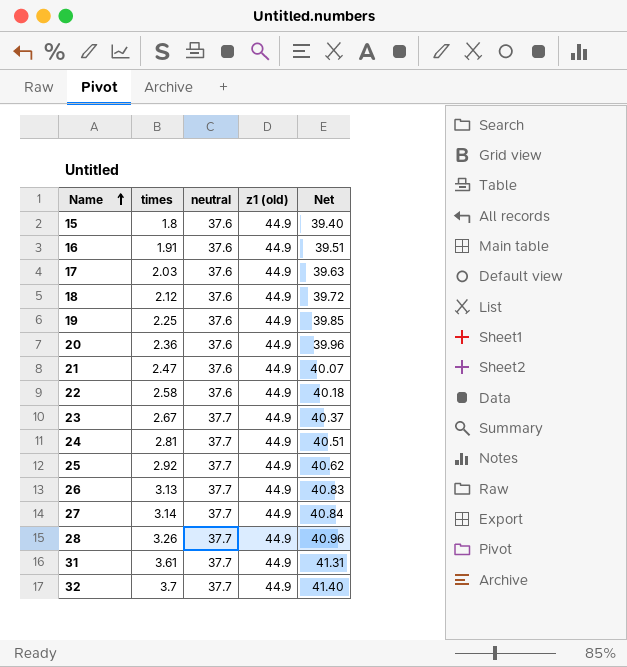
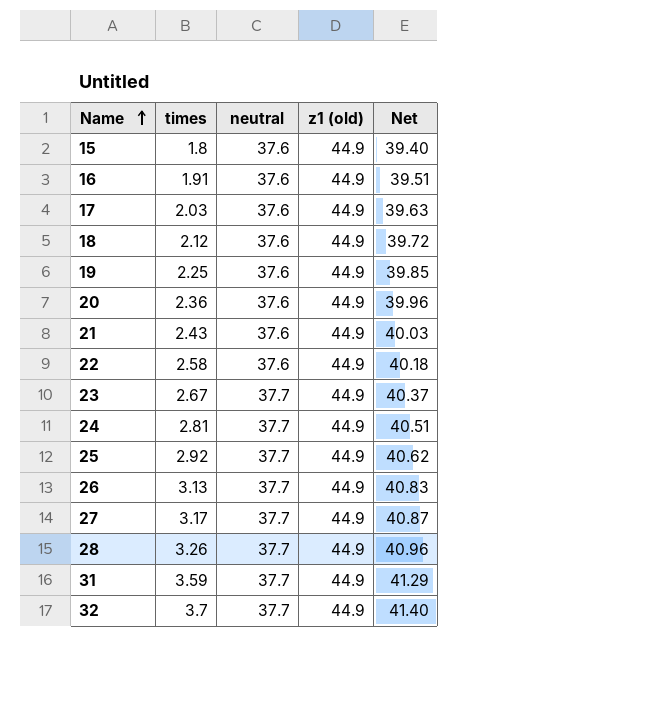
21 | times: 2.47 -> 2.43
21 | Net: 40.07 -> 40.03
27 | times: 3.14 -> 3.17
27 | Net: 40.84 -> 40.87
31 | times: 3.61 -> 3.59
31 | Net: 41.31 -> 41.29

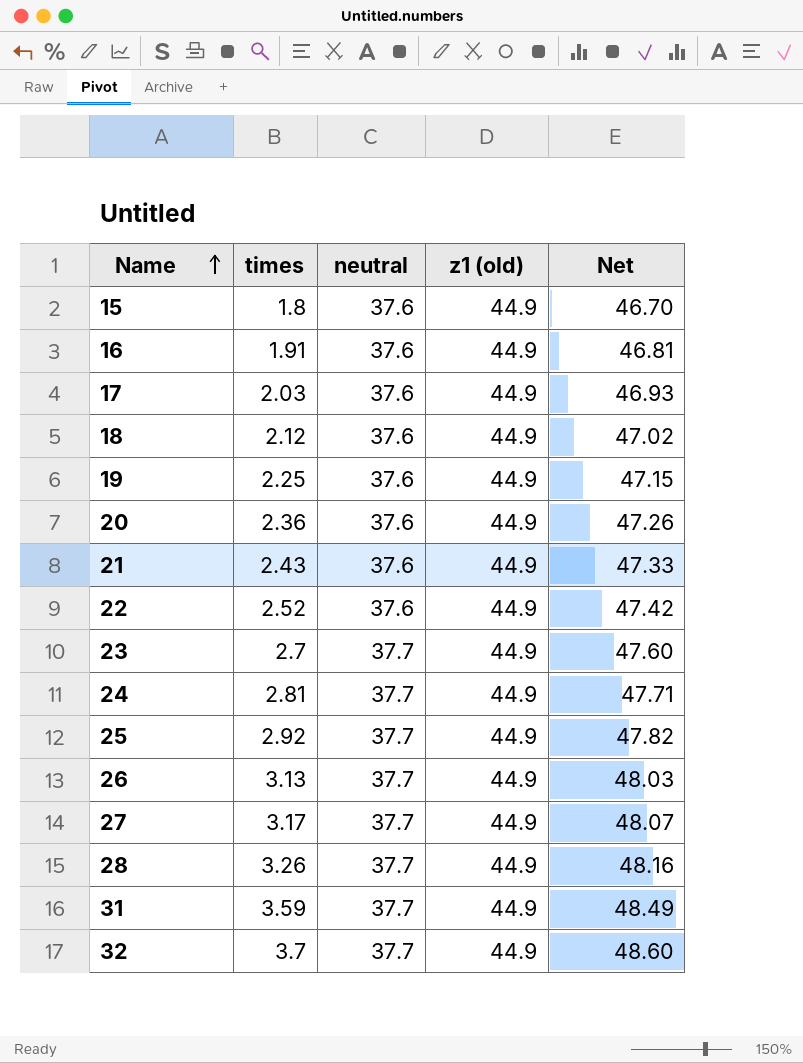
column Net | formula: [times] + [neutral] -> [times] + [z1 (old)]
22 | times: 2.58 -> 2.52
23 | times: 2.67 -> 2.7

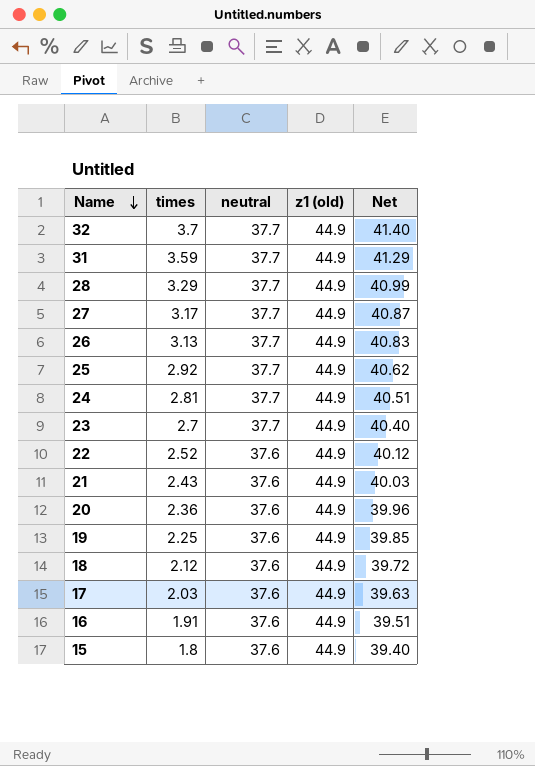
row order: Name ascending -> Name descending
column Net | formula: [times] + [z1 (old)] -> [times] + [neutral]
28 | times: 3.26 -> 3.29

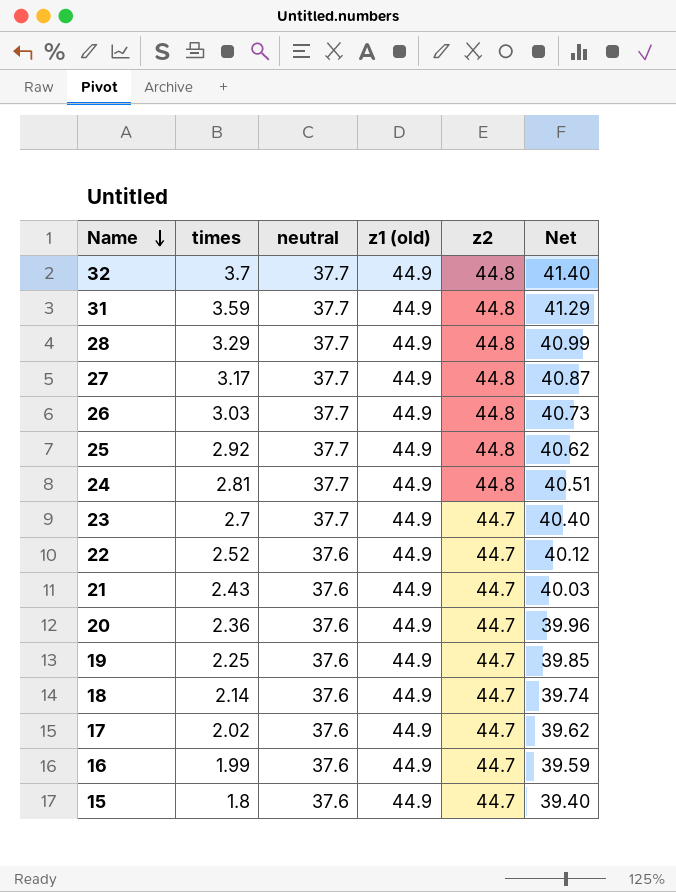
column z2 | position: none -> 5
26 | times: 3.13 -> 3.03
26 | Net: 40.83 -> 40.73
18 | times: 2.12 -> 2.14
18 | Net: 39.72 -> 39.74
17 | times: 2.03 -> 2.02
17 | Net: 39.63 -> 39.62
16 | times: 1.91 -> 1.99
16 | Net: 39.51 -> 39.59

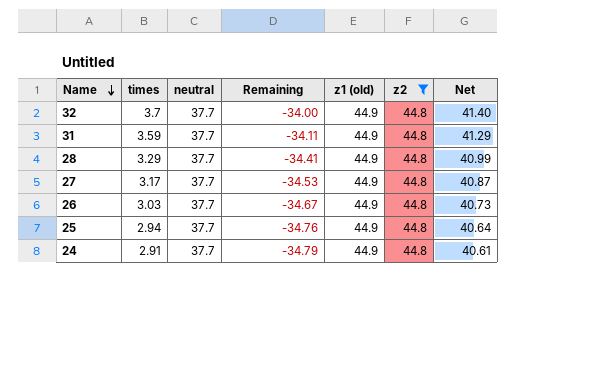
filter: none -> z2 = 44.8
column Remaining | formula: none -> [times] - [neutral]
25 | times: 2.92 -> 2.94
25 | Net: 40.62 -> 40.64
24 | times: 2.81 -> 2.91
24 | Net: 40.51 -> 40.61

